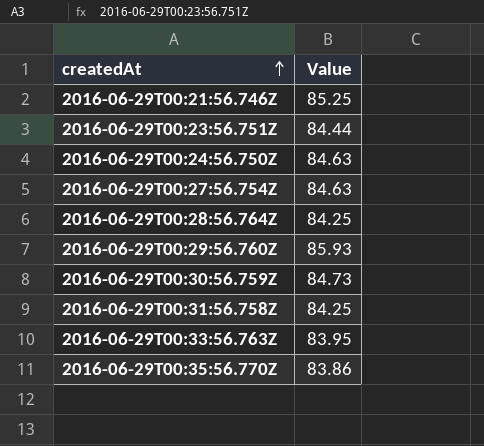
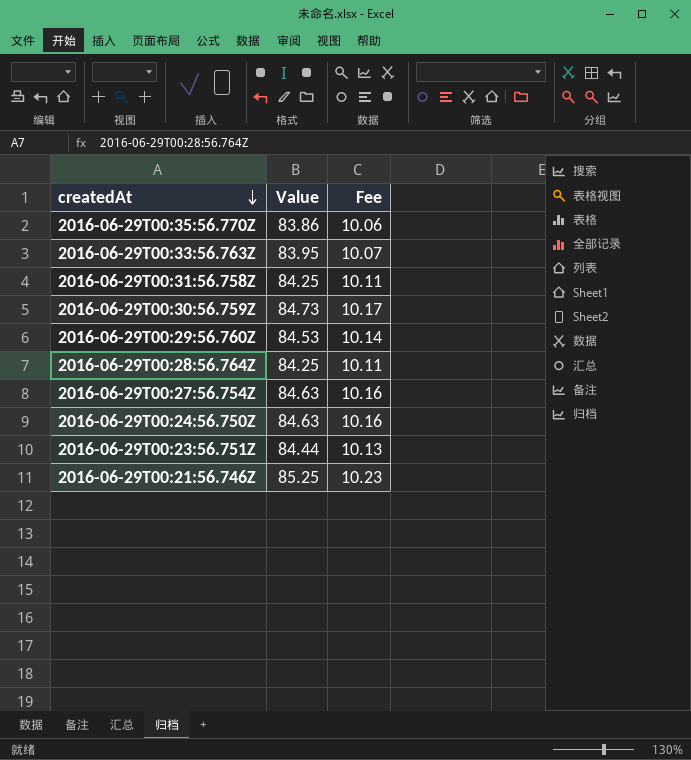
row order: createdAt ascending -> createdAt descending
column Fee | formula: none -> [Value] * 0.12
2016-06-29T00:29:56.760Z | Value: 85.93 -> 84.53

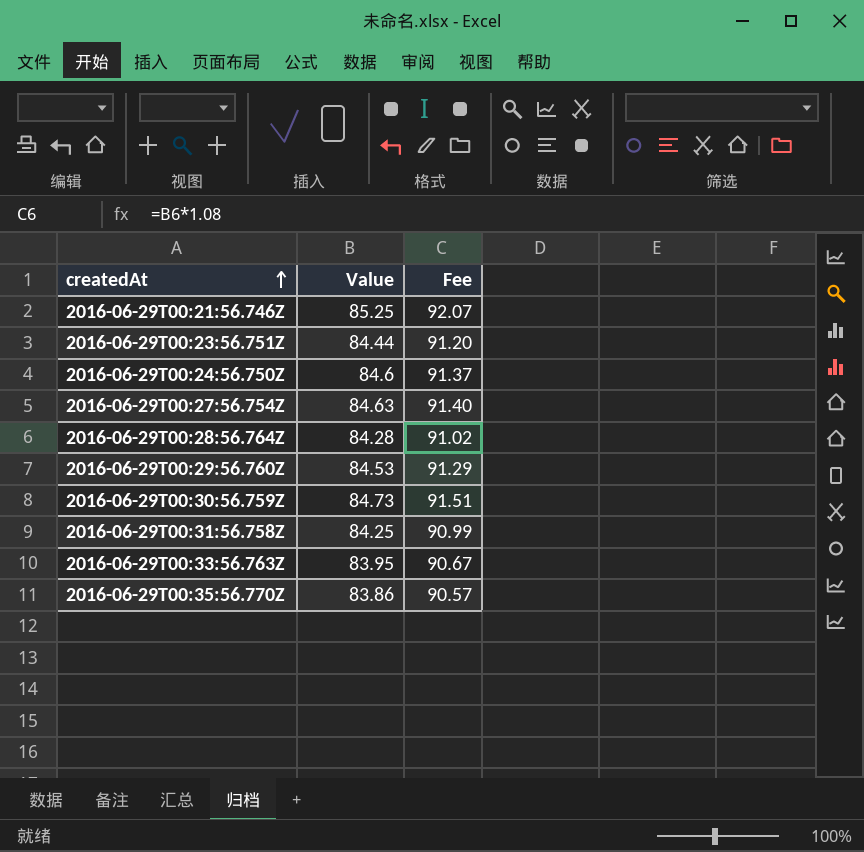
row order: createdAt descending -> createdAt ascending
column Fee | formula: [Value] * 0.12 -> [Value] * 1.08
2016-06-29T00:24:56.750Z | Value: 84.63 -> 84.6
2016-06-29T00:28:56.764Z | Value: 84.25 -> 84.28

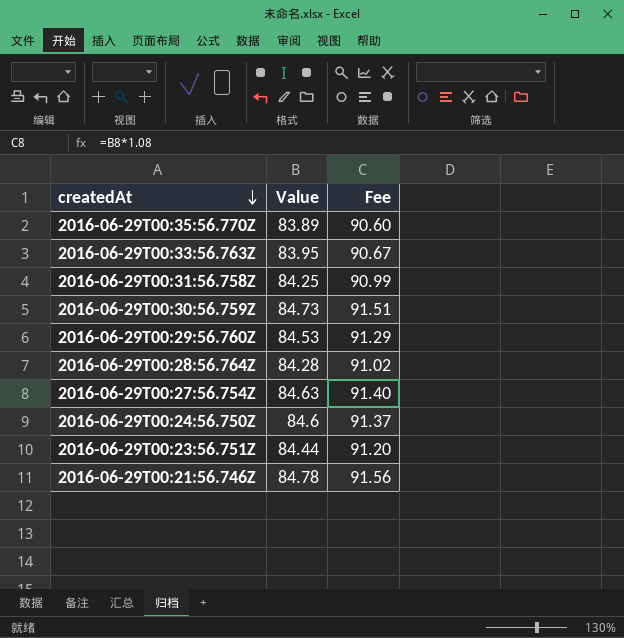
row order: createdAt ascending -> createdAt descending
2016-06-29T00:35:56.770Z | Value: 83.86 -> 83.89
2016-06-29T00:35:56.770Z | Fee: 90.57 -> 90.60
2016-06-29T00:21:56.746Z | Value: 85.25 -> 84.78
2016-06-29T00:21:56.746Z | Fee: 92.07 -> 91.56

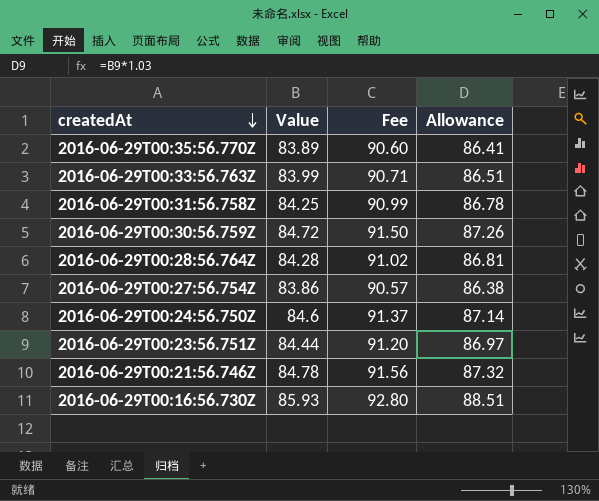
column Allowance | formula: none -> [Value] * 1.03
row 2016-06-29T00:29:56.760Z: 84.53 | 91.29 -> none
2016-06-29T00:33:56.763Z | Value: 83.95 -> 83.99
2016-06-29T00:33:56.763Z | Fee: 90.67 -> 90.71
2016-06-29T00:30:56.759Z | Value: 84.73 -> 84.72
2016-06-29T00:30:56.759Z | Fee: 91.51 -> 91.50
2016-06-29T00:27:56.754Z | Value: 84.63 -> 83.86
2016-06-29T00:27:56.754Z | Fee: 91.40 -> 90.57
row 2016-06-29T00:16:56.730Z: none -> 85.93 | 92.80 | 88.51

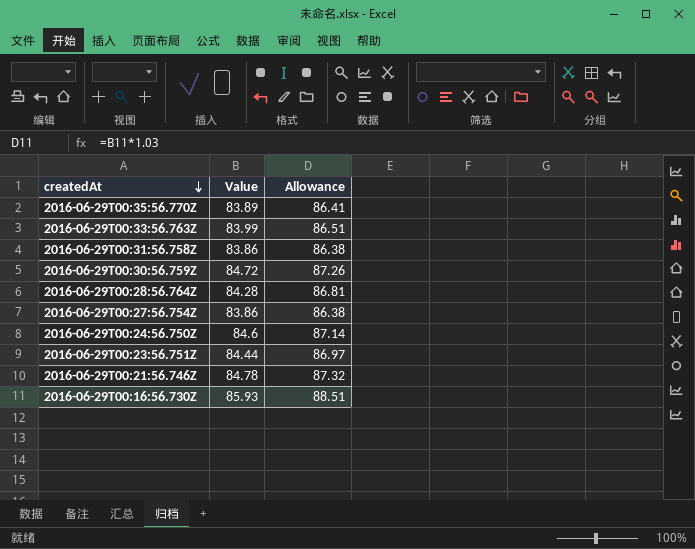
column Fee | formula: [Value] * 1.08 -> none
2016-06-29T00:31:56.758Z | Value: 84.25 -> 83.86
2016-06-29T00:31:56.758Z | Allowance: 86.78 -> 86.38

